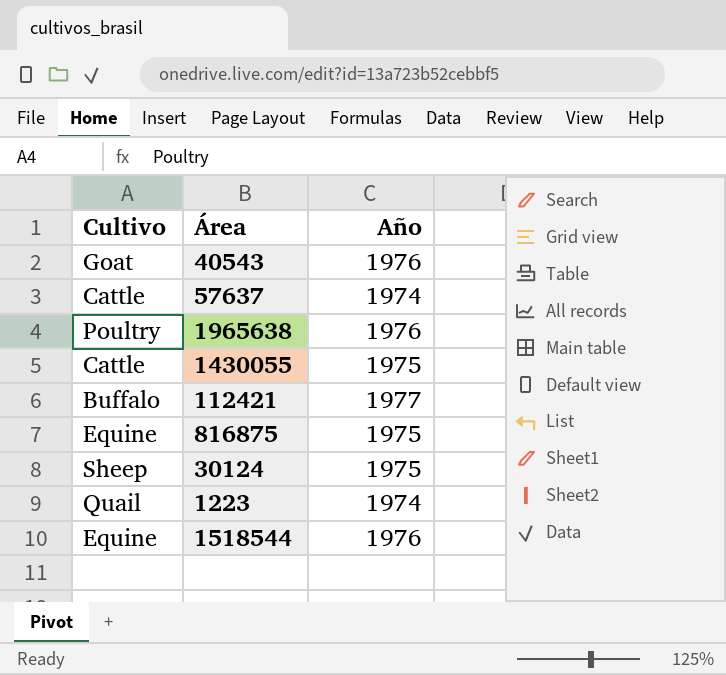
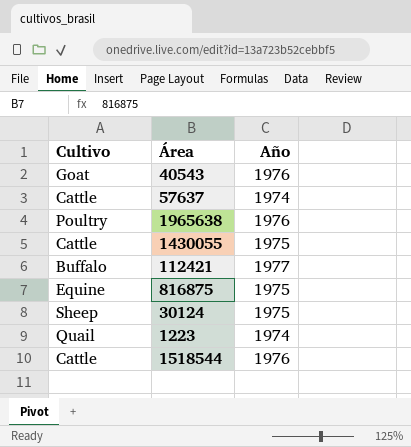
1518544 | Cultivo: Equine -> Cattle

